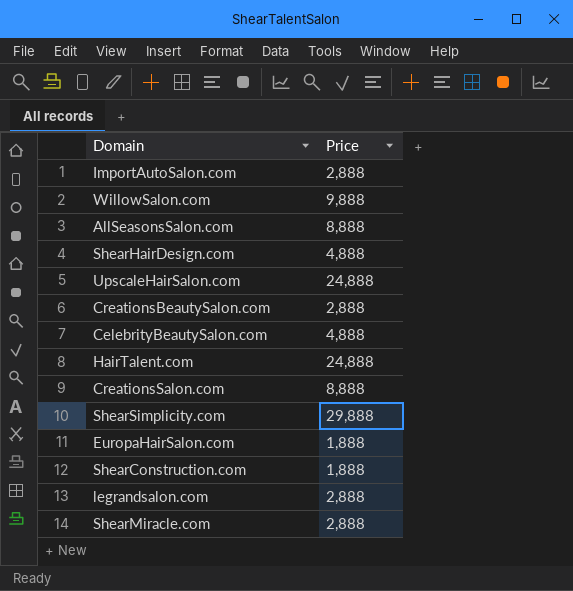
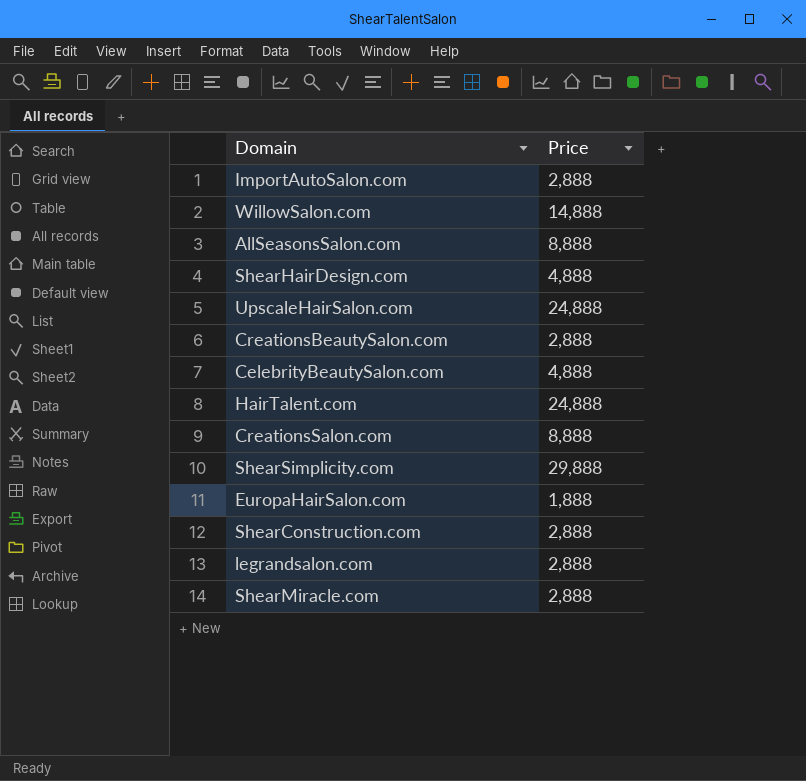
WillowSalon.com | Price: 9,888 -> 14,888
ShearConstruction.com | Price: 1,888 -> 2,888

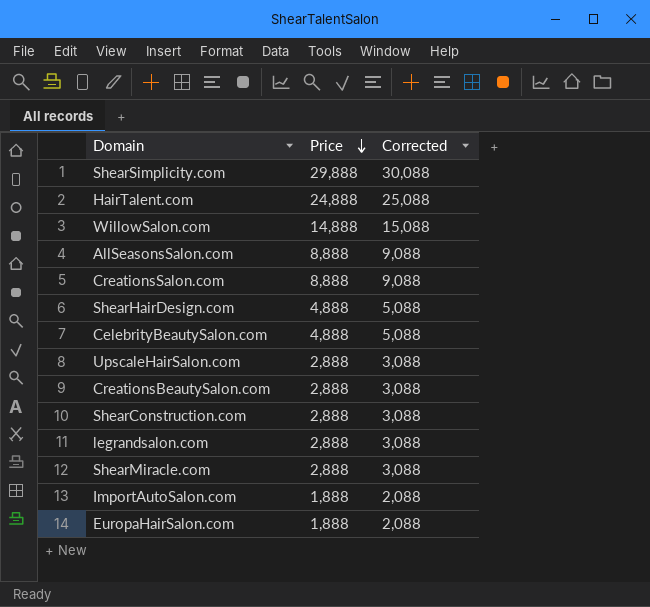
row order: none -> Price descending
column Corrected | formula: none -> [Price] + 200
UpscaleHairSalon.com | Price: 24,888 -> 2,888
ImportAutoSalon.com | Price: 2,888 -> 1,888

